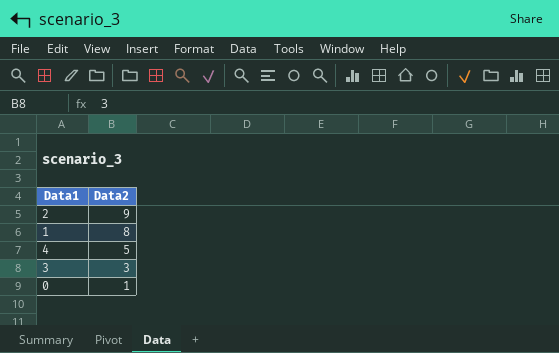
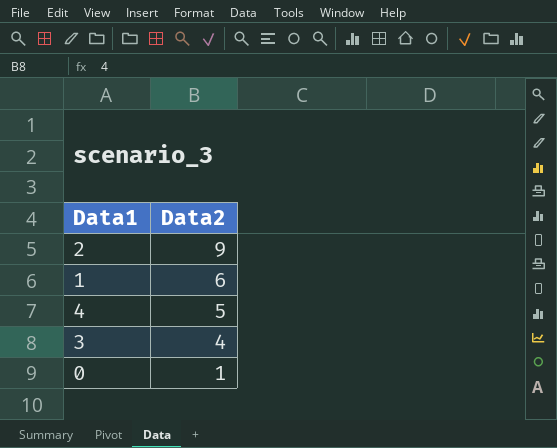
1 | Data2: 8 -> 6
3 | Data2: 3 -> 4

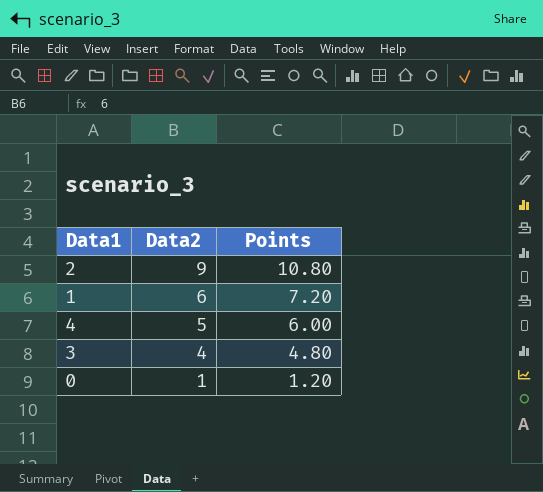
column Points | formula: none -> [Data2] * 1.2

